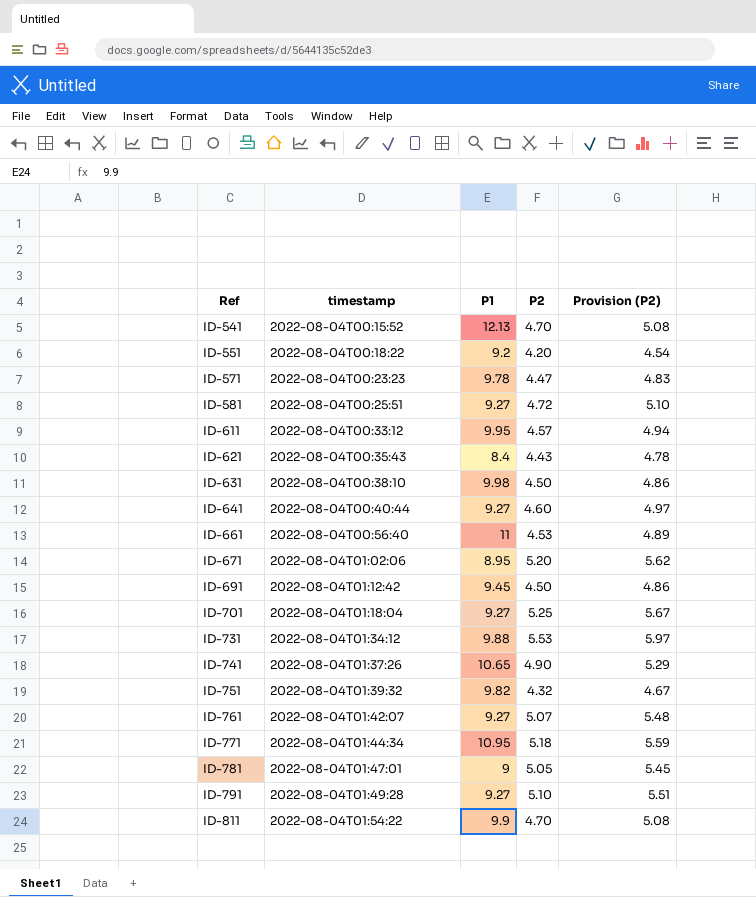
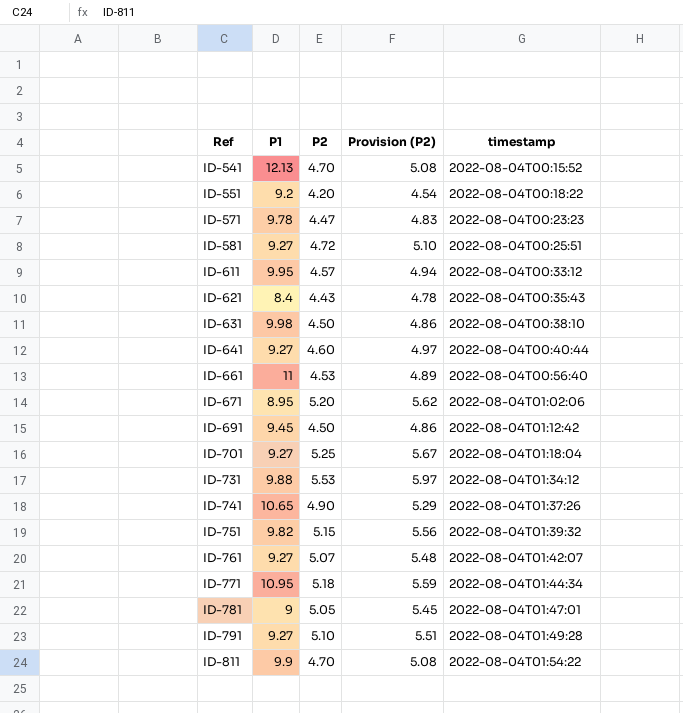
column timestamp | position: 2 -> 5
ID-751 | P2: 4.32 -> 5.15
ID-751 | Provision (P2): 4.67 -> 5.56

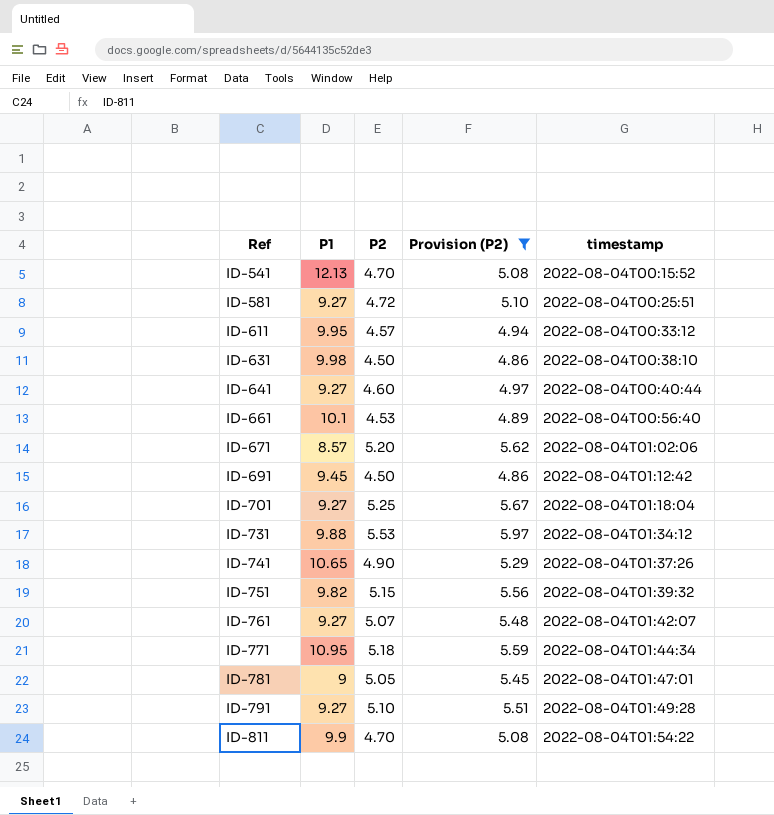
filter: none -> Provision (P2) >= 4.86
ID-661 | P1: 11 -> 10.1
ID-671 | P1: 8.95 -> 8.57

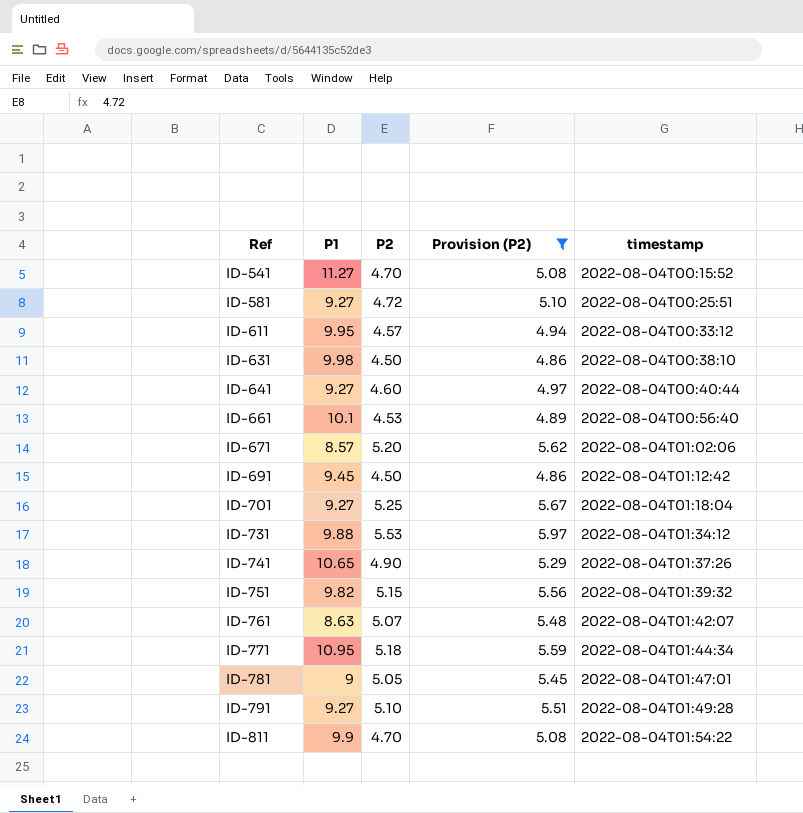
ID-541 | P1: 12.13 -> 11.27
ID-761 | P1: 9.27 -> 8.63

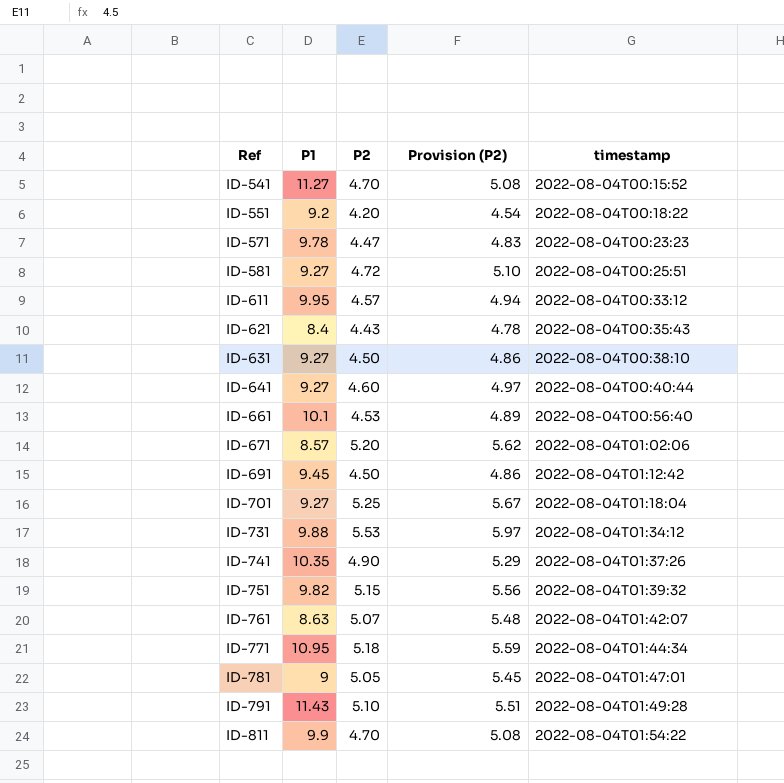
filter: Provision (P2) >= 4.86 -> none
ID-631 | P1: 9.98 -> 9.27
ID-741 | P1: 10.65 -> 10.35
ID-791 | P1: 9.27 -> 11.43

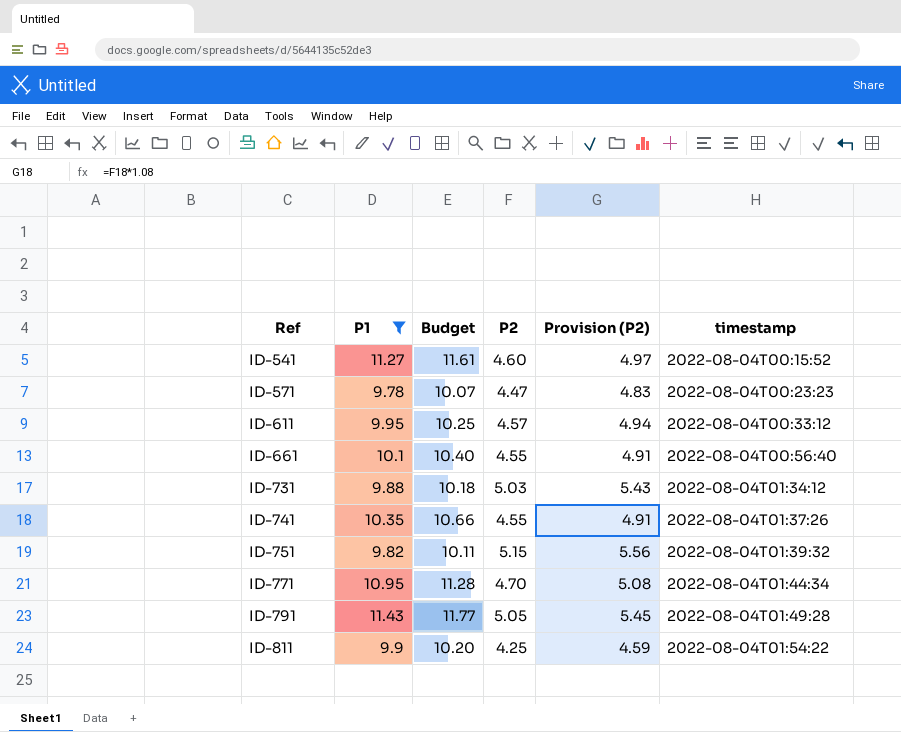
filter: none -> P1 >= 9.78
column Budget | formula: none -> [P1] * 1.03
ID-541 | P2: 4.70 -> 4.60
ID-541 | Provision (P2): 5.08 -> 4.97
ID-661 | P2: 4.53 -> 4.55
ID-661 | Provision (P2): 4.89 -> 4.91
ID-731 | P2: 5.53 -> 5.03
ID-731 | Provision (P2): 5.97 -> 5.43
ID-741 | P2: 4.90 -> 4.55
ID-741 | Provision (P2): 5.29 -> 4.91
ID-771 | P2: 5.18 -> 4.70
ID-771 | Provision (P2): 5.59 -> 5.08
ID-791 | P2: 5.10 -> 5.05
ID-791 | Provision (P2): 5.51 -> 5.45
ID-811 | P2: 4.70 -> 4.25
ID-811 | Provision (P2): 5.08 -> 4.59

